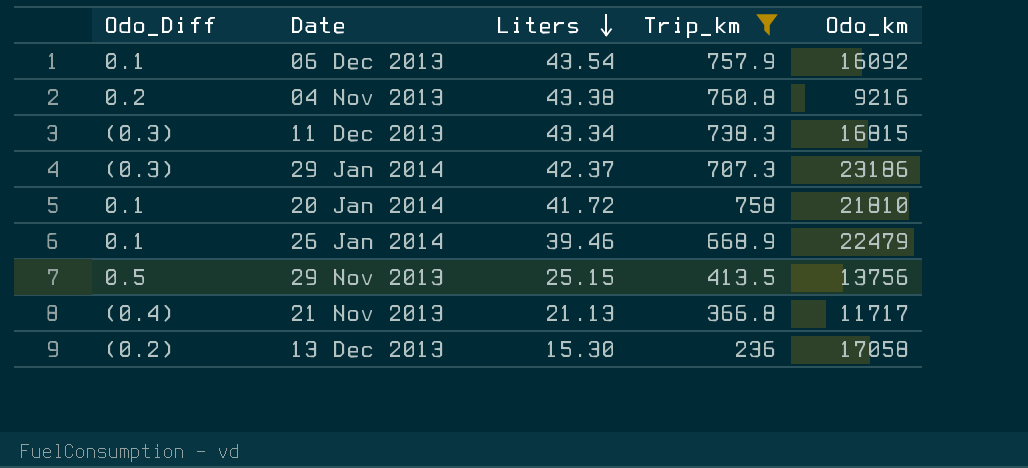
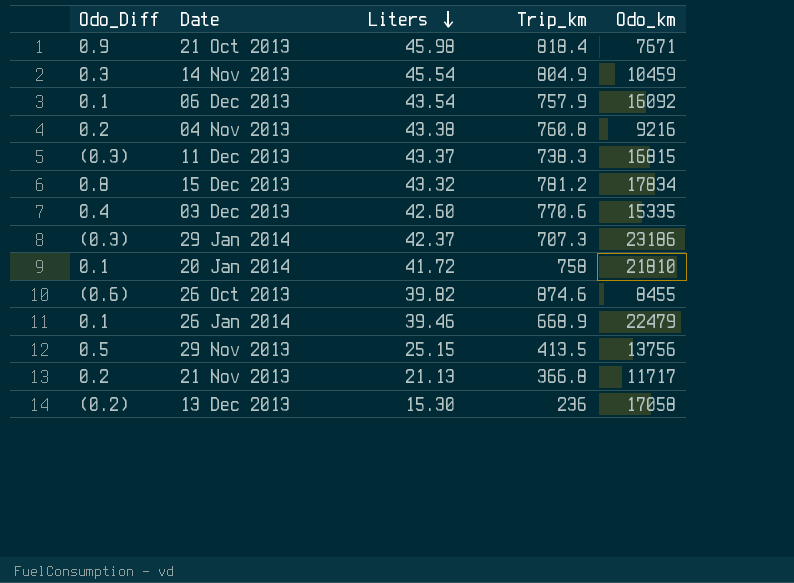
filter: Trip_km <= 760.8 -> none
11 Dec 2013 | Liters: 43.34 -> 43.37
21 Nov 2013 | Odo_Diff: (0.4) -> 0.2

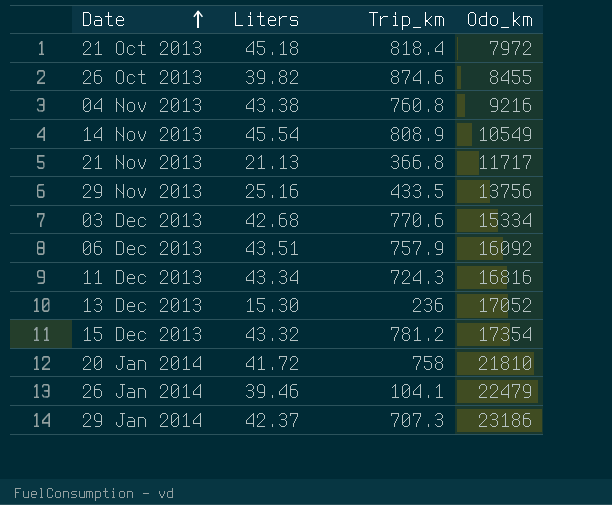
row order: Liters descending -> Date ascending
column Odo_Diff | position: 1 -> none
21 Oct 2013 | Liters: 45.98 -> 45.18
21 Oct 2013 | Odo_km: 7671 -> 7972
14 Nov 2013 | Trip_km: 804.9 -> 808.9
14 Nov 2013 | Odo_km: 10459 -> 10549
29 Nov 2013 | Liters: 25.15 -> 25.16
29 Nov 2013 | Trip_km: 413.5 -> 433.5
03 Dec 2013 | Liters: 42.60 -> 42.68
03 Dec 2013 | Odo_km: 15335 -> 15334
06 Dec 2013 | Liters: 43.54 -> 43.51
11 Dec 2013 | Liters: 43.37 -> 43.34
11 Dec 2013 | Trip_km: 738.3 -> 724.3
11 Dec 2013 | Odo_km: 16815 -> 16816
13 Dec 2013 | Odo_km: 17058 -> 17052
15 Dec 2013 | Odo_km: 17834 -> 17354
26 Jan 2014 | Trip_km: 668.9 -> 104.1

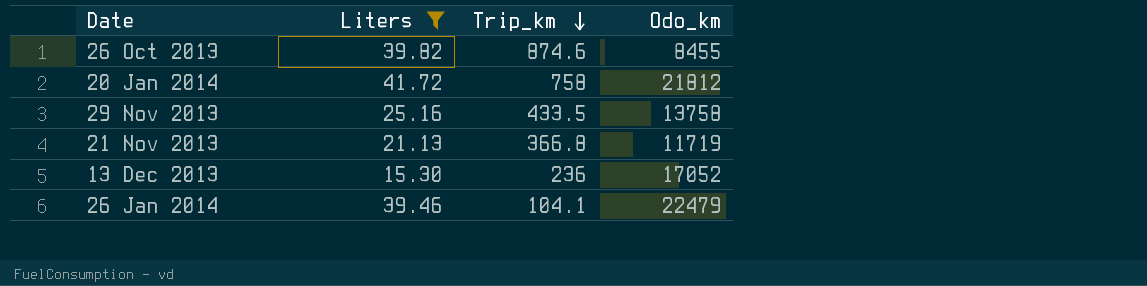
filter: none -> Liters <= 41.72
row order: Date ascending -> Trip_km descending
20 Jan 2014 | Odo_km: 21810 -> 21812
29 Nov 2013 | Odo_km: 13756 -> 13758
21 Nov 2013 | Odo_km: 11717 -> 11719

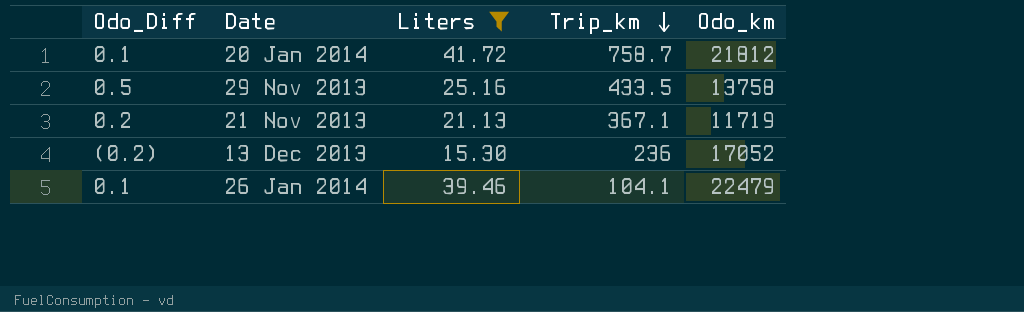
column Odo_Diff | position: none -> 1
row 26 Oct 2013: 39.82 | 874.6 | 8455 -> none
20 Jan 2014 | Trip_km: 758 -> 758.7
21 Nov 2013 | Trip_km: 366.8 -> 367.1

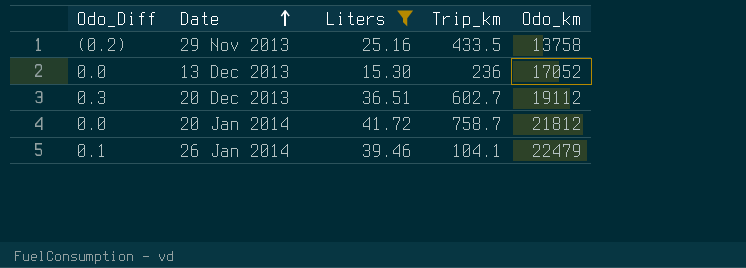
row order: Trip_km descending -> Date ascending
row 21 Nov 2013: 0.2 | 21.13 | 367.1 | 11719 -> none
29 Nov 2013 | Odo_Diff: 0.5 -> (0.2)
13 Dec 2013 | Odo_Diff: (0.2) -> 0.0
row 20 Dec 2013: none -> 0.3 | 36.51 | 602.7 | 19112
20 Jan 2014 | Odo_Diff: 0.1 -> 0.0

